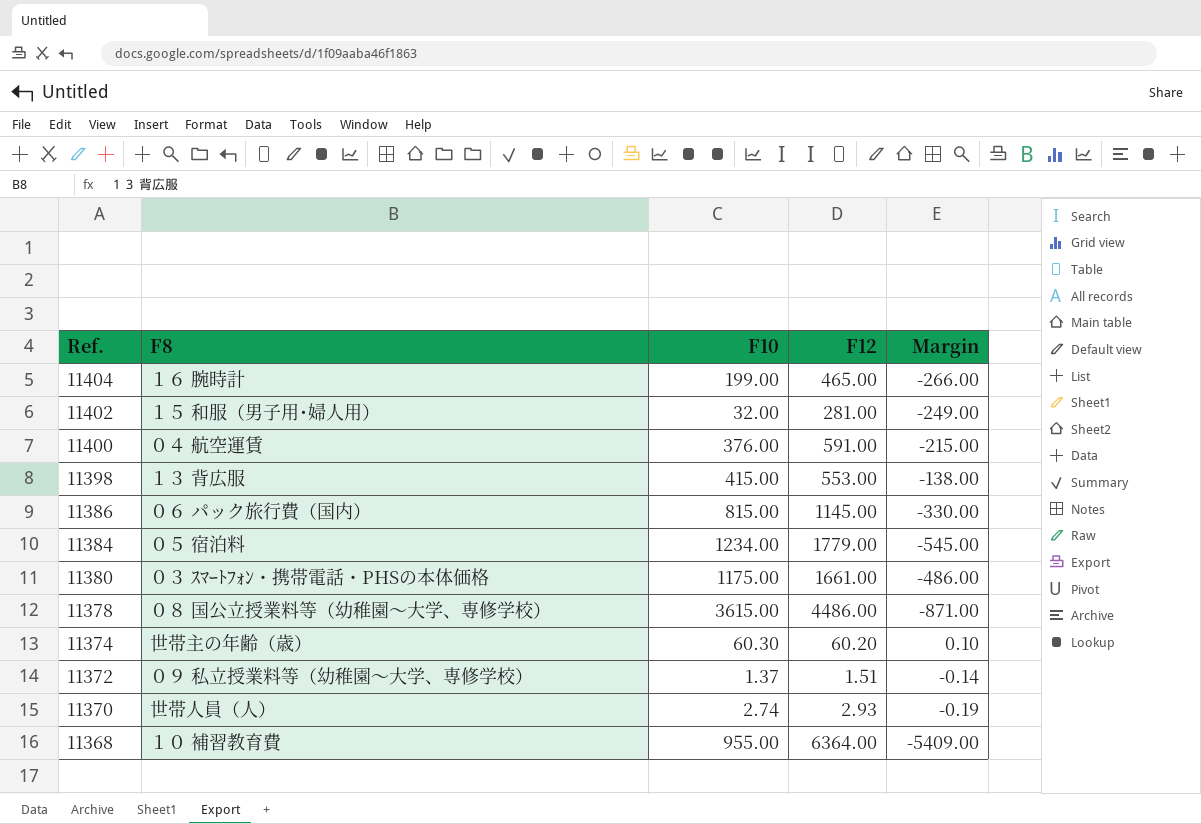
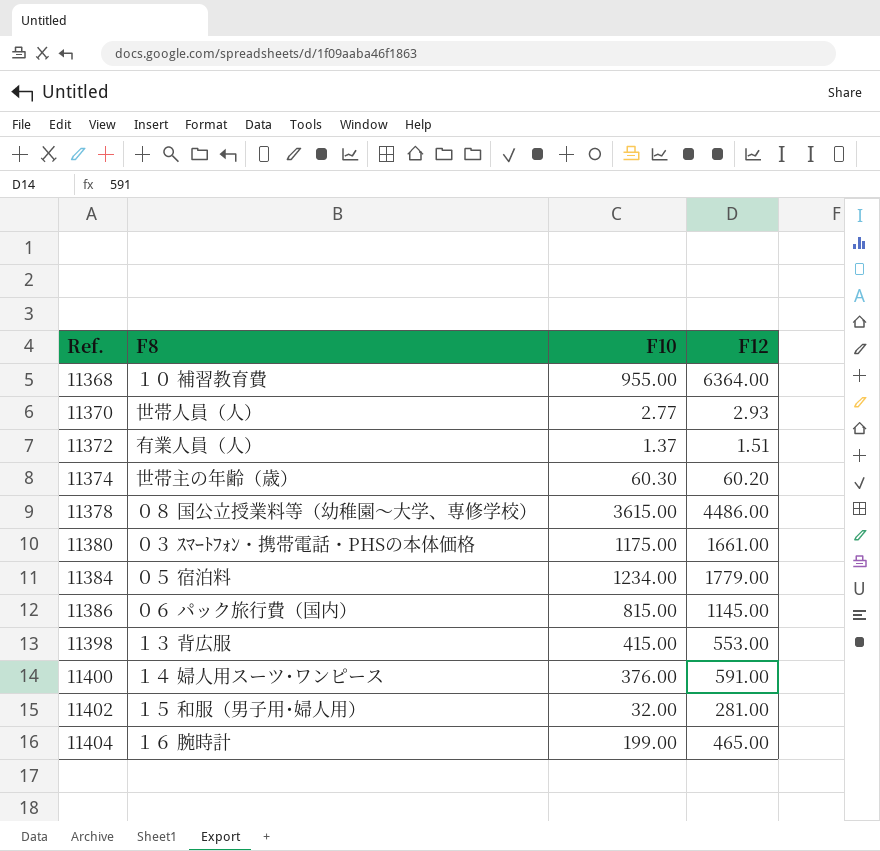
row order: Ref. descending -> Ref. ascending
column Margin | formula: [F10] - [F12] -> none
11370 | F10: 2.74 -> 2.77
11372 | F8: ０９ 私立授業料等（幼稚園～大学、専修学校） -> 有業人員（人）
11400 | F8: ０４ 航空運賃 -> １４ 婦人用スーツ･ワンピース

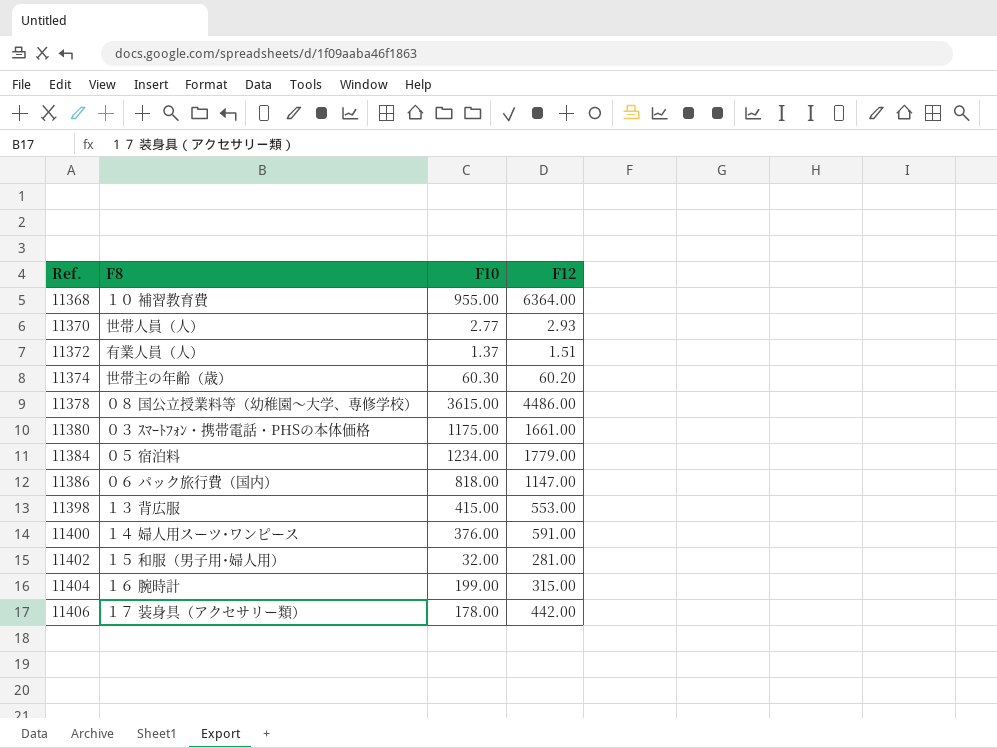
11386 | F10: 815.00 -> 818.00
11386 | F12: 1145.00 -> 1147.00
11404 | F12: 465.00 -> 315.00
row 11406: none -> １７ 装身具（アクセサリー類） | 178.00 | 442.00

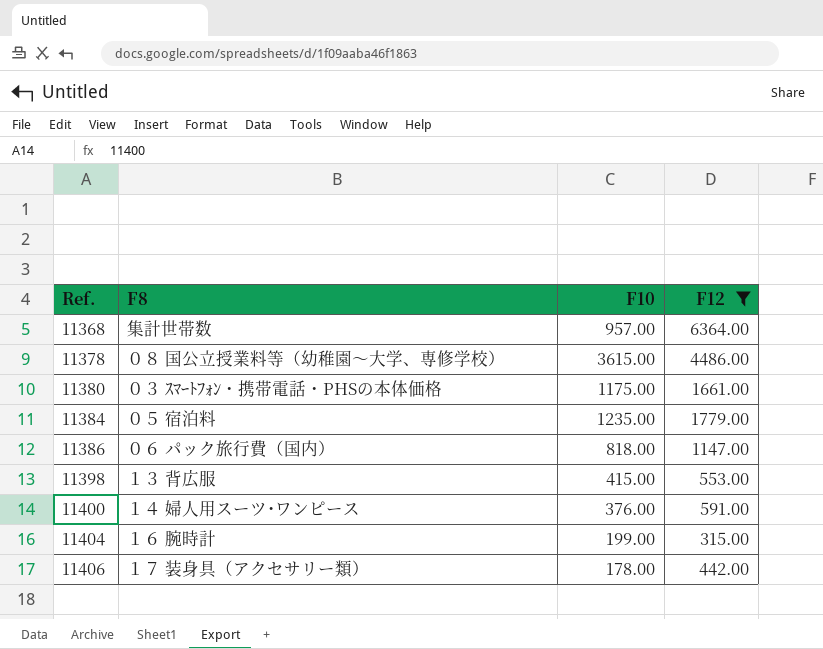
filter: none -> F12 >= 315.00
11368 | F8: １０ 補習教育費 -> 集計世帯数
11368 | F10: 955.00 -> 957.00
11384 | F10: 1234.00 -> 1235.00

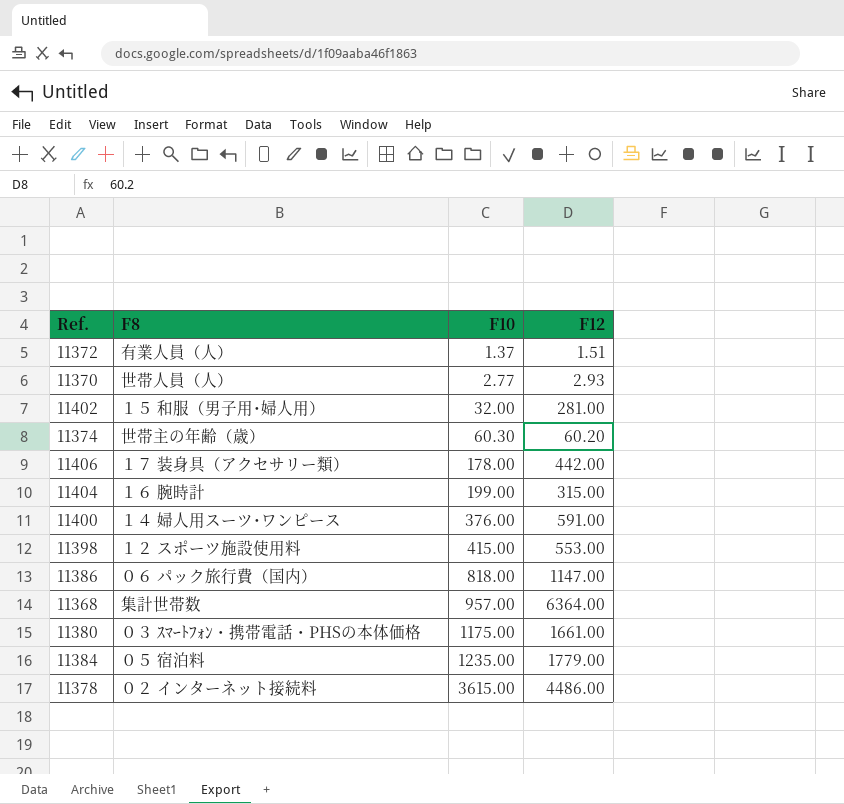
filter: F12 >= 315.00 -> none
row order: Ref. ascending -> F10 ascending
11398 | F8: １３ 背広服 -> １２ スポーツ施設使用料
11378 | F8: ０８ 国公立授業料等（幼稚園～大学、専修学校） -> ０２ インターネット接続料

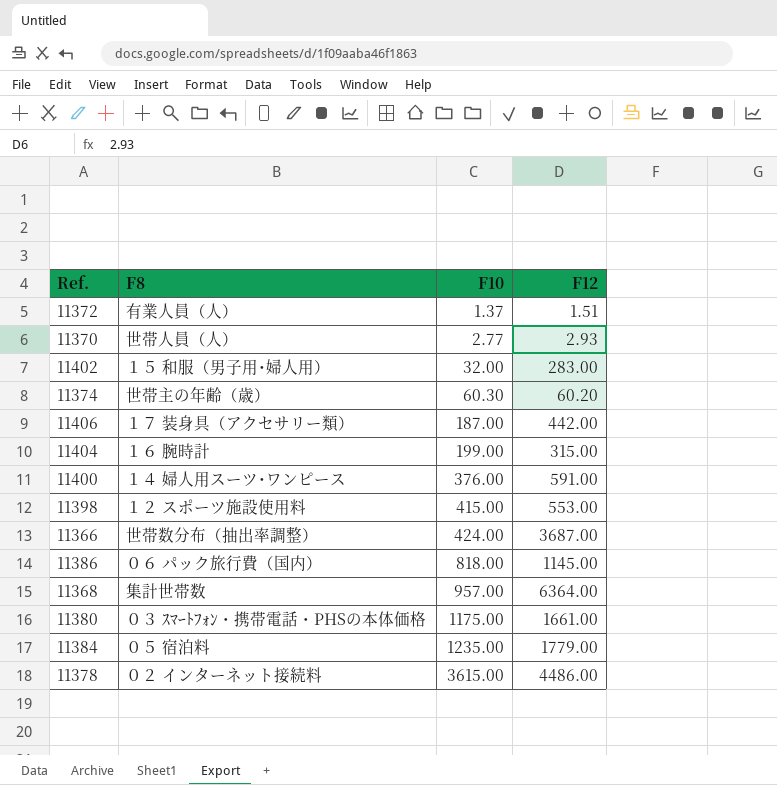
11402 | F12: 281.00 -> 283.00
11406 | F10: 178.00 -> 187.00
row 11366: none -> 世帯数分布（抽出率調整） | 424.00 | 3687.00
11386 | F12: 1147.00 -> 1145.00

